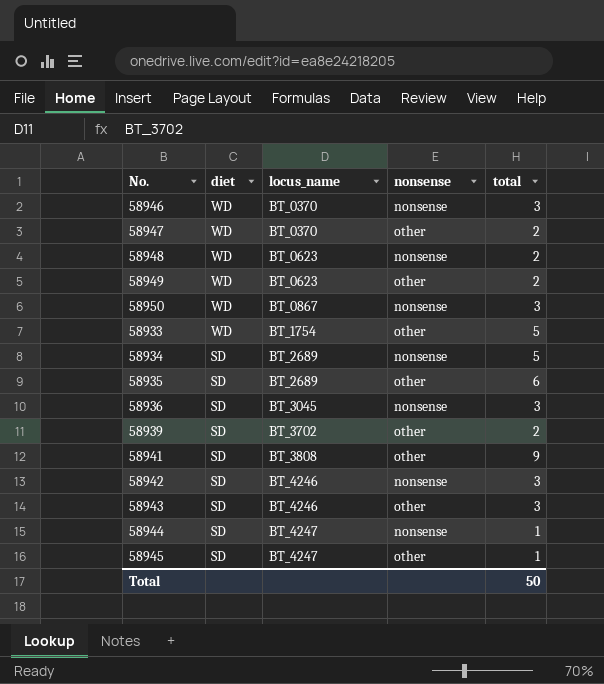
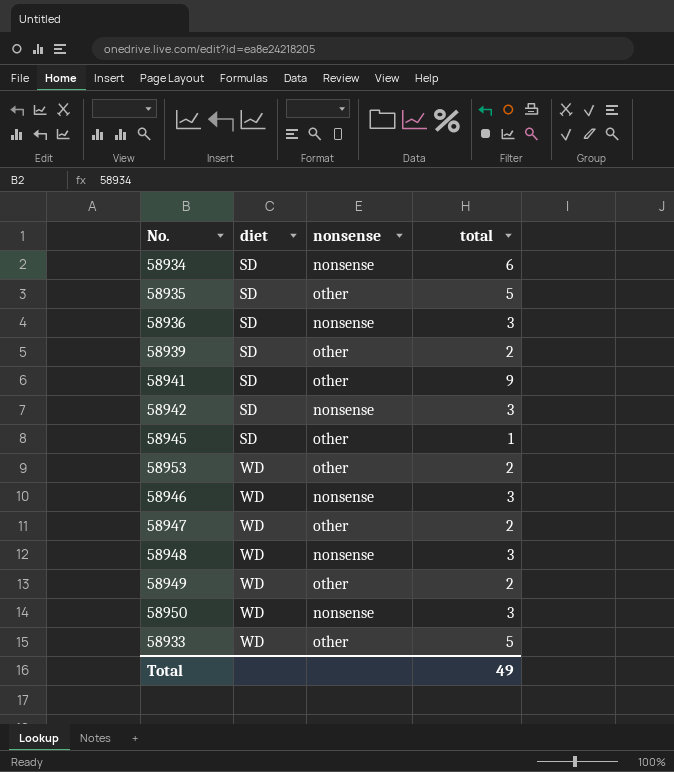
row order: diet descending -> diet ascending
column locus_name | position: 3 -> none
row 58943: SD | BT_4246 | other | 3 -> none
row 58944: SD | BT_4247 | nonsense | 1 -> none
58934 | total: 5 -> 6
58935 | total: 6 -> 5
row 58953: none -> WD | other | 2
58948 | total: 2 -> 3
Total | total: 50 -> 49

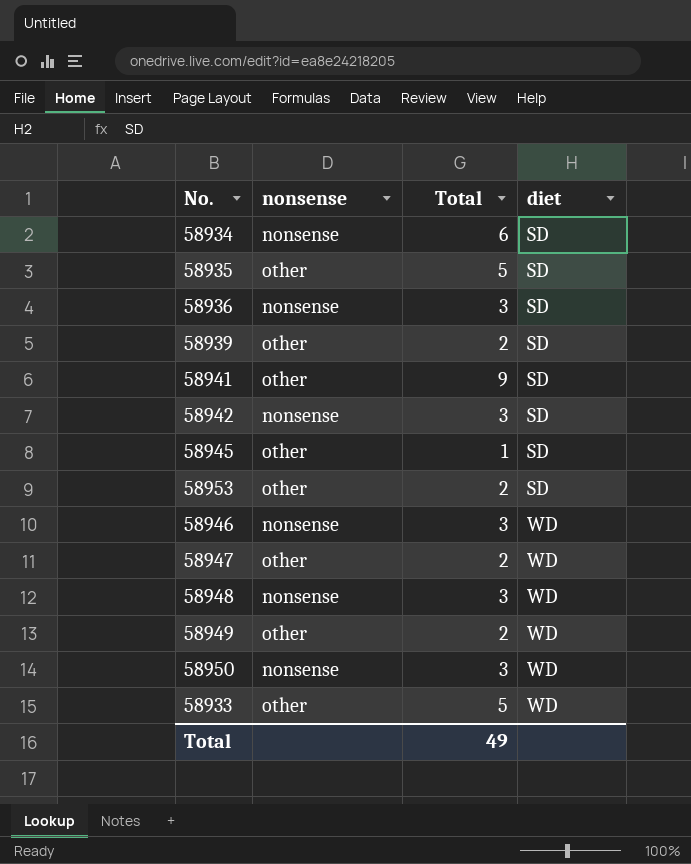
column name: total -> Total
column diet | position: 2 -> 4
58953 | diet: WD -> SD

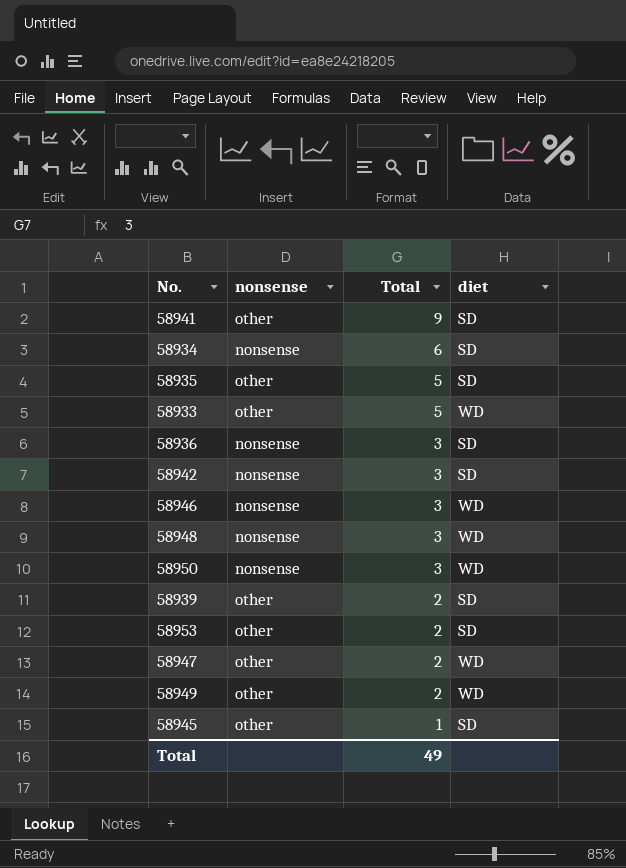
row order: diet ascending -> Total descending

